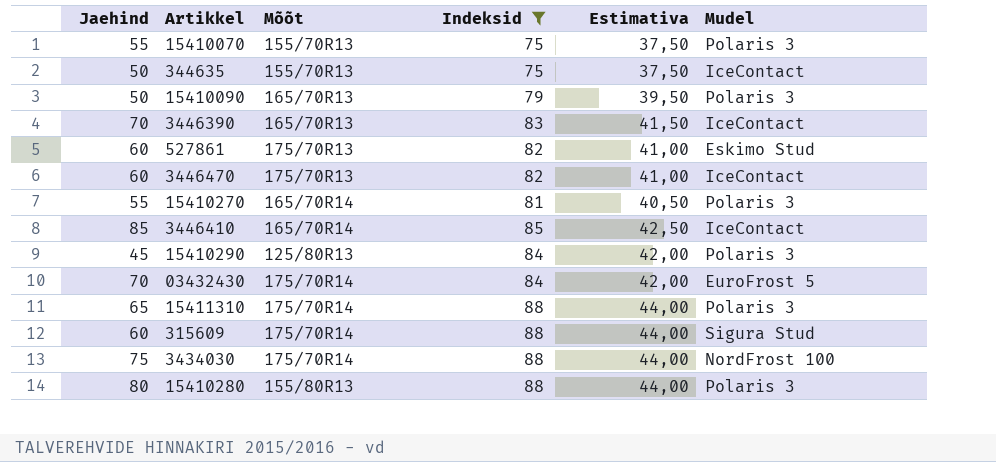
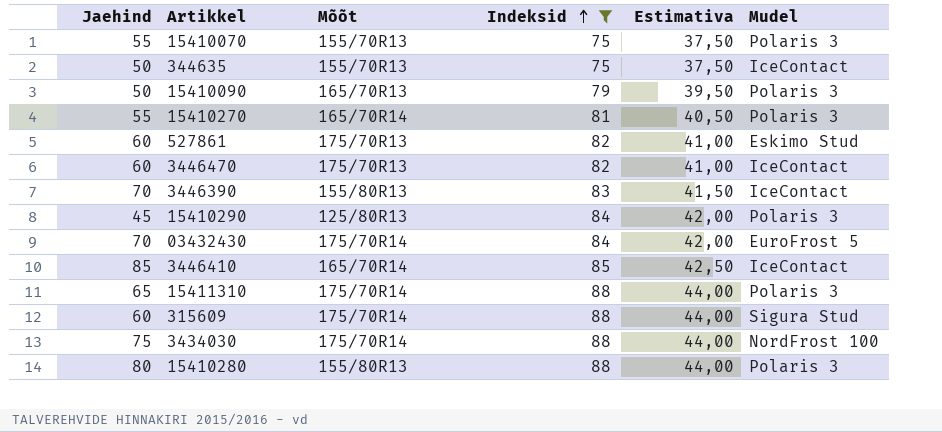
row order: none -> Indeksid ascending
3446390 | Mõõt: 165/70R13 -> 155/80R13

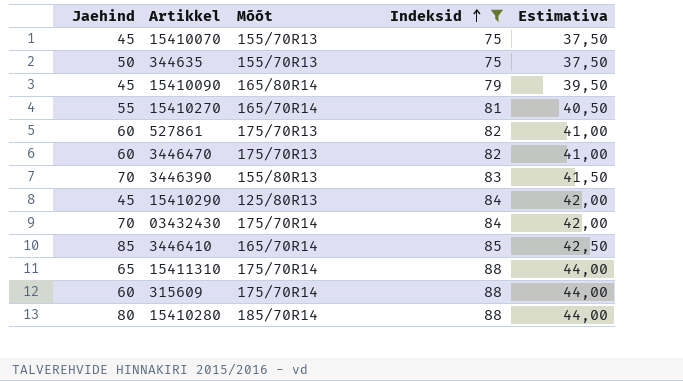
column Mudel | position: 6 -> none
row 3434030: 75 | 175/70R14 | 88 | 44,00 | NordFrost 100 -> none
15410070 | Jaehind: 55 -> 45
15410090 | Jaehind: 50 -> 45
15410090 | Mõõt: 165/70R13 -> 165/80R14
15410280 | Mõõt: 155/80R13 -> 185/70R14

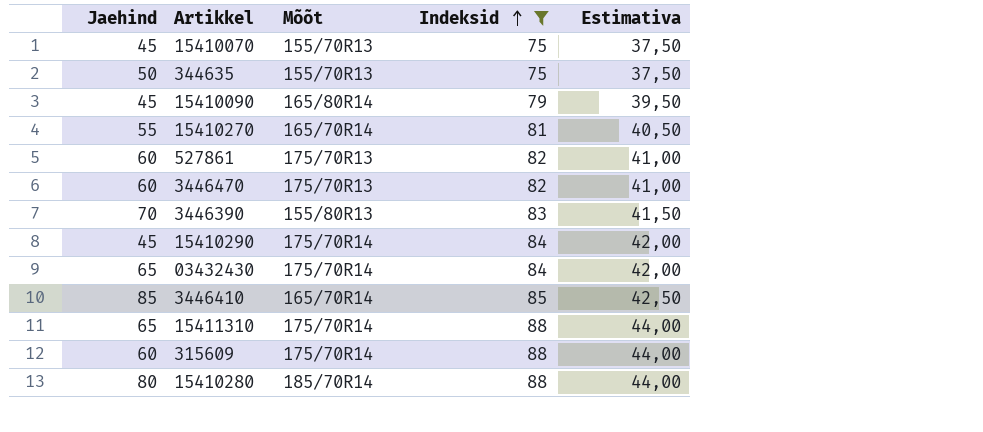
15410290 | Mõõt: 125/80R13 -> 175/70R14
03432430 | Jaehind: 70 -> 65

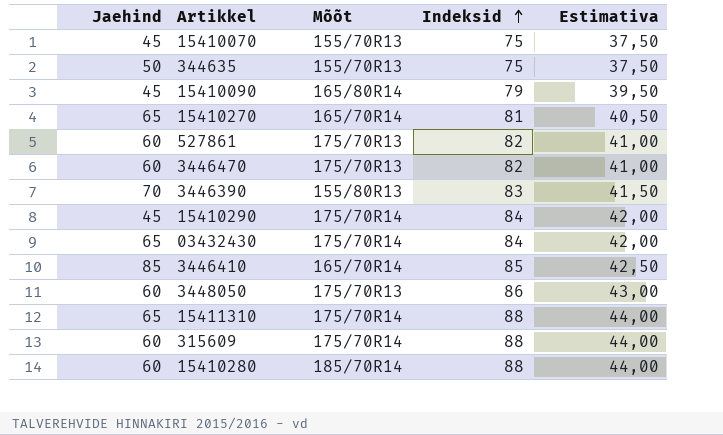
filter: Indeksid != 86 -> none
15410270 | Jaehind: 55 -> 65
15410280 | Jaehind: 80 -> 60

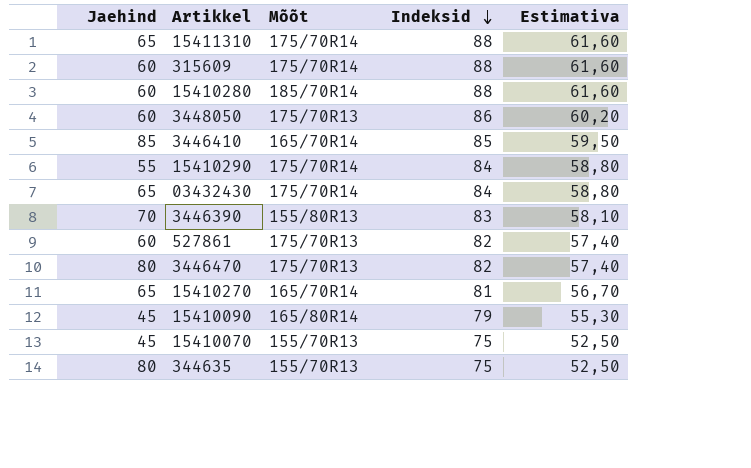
row order: Indeksid ascending -> Indeksid descending
column Estimativa | formula: [Indeksid] * 0,5 -> [Indeksid] * 0,7
15410290 | Jaehind: 45 -> 55
3446470 | Jaehind: 60 -> 80
344635 | Jaehind: 50 -> 80

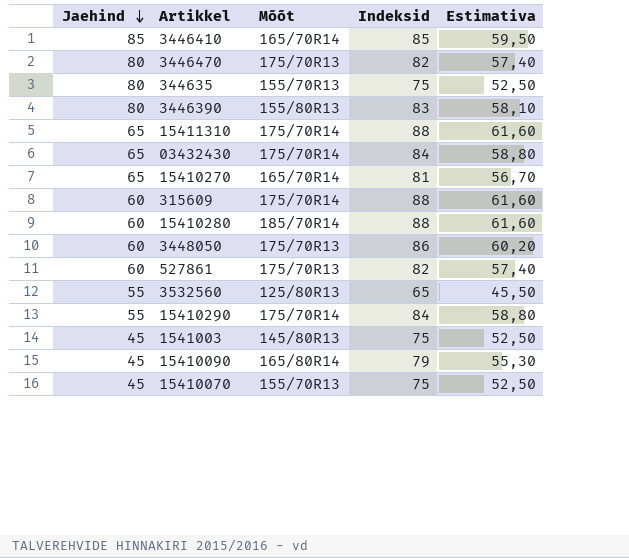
row order: Indeksid descending -> Jaehind descending
3446390 | Jaehind: 70 -> 80
row 3532560: none -> 55 | 125/80R13 | 65 | 45,50
row 1541003: none -> 45 | 145/80R13 | 75 | 52,50

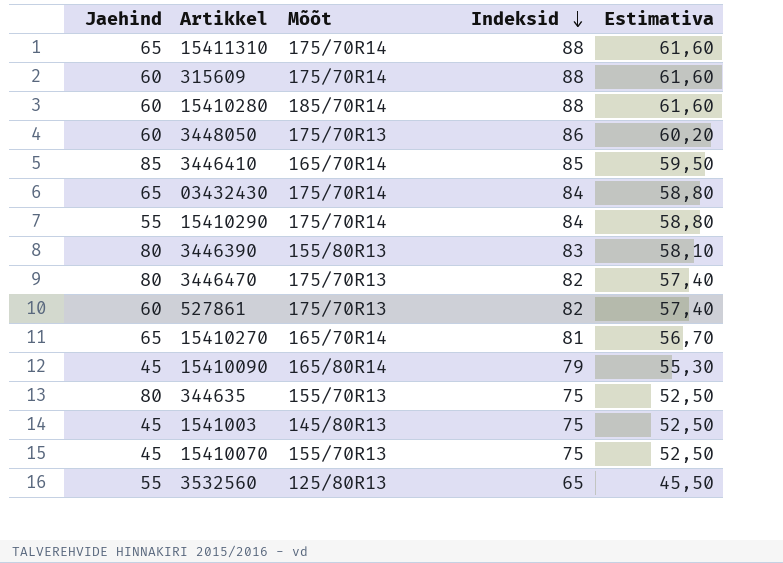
row order: Jaehind descending -> Indeksid descending

